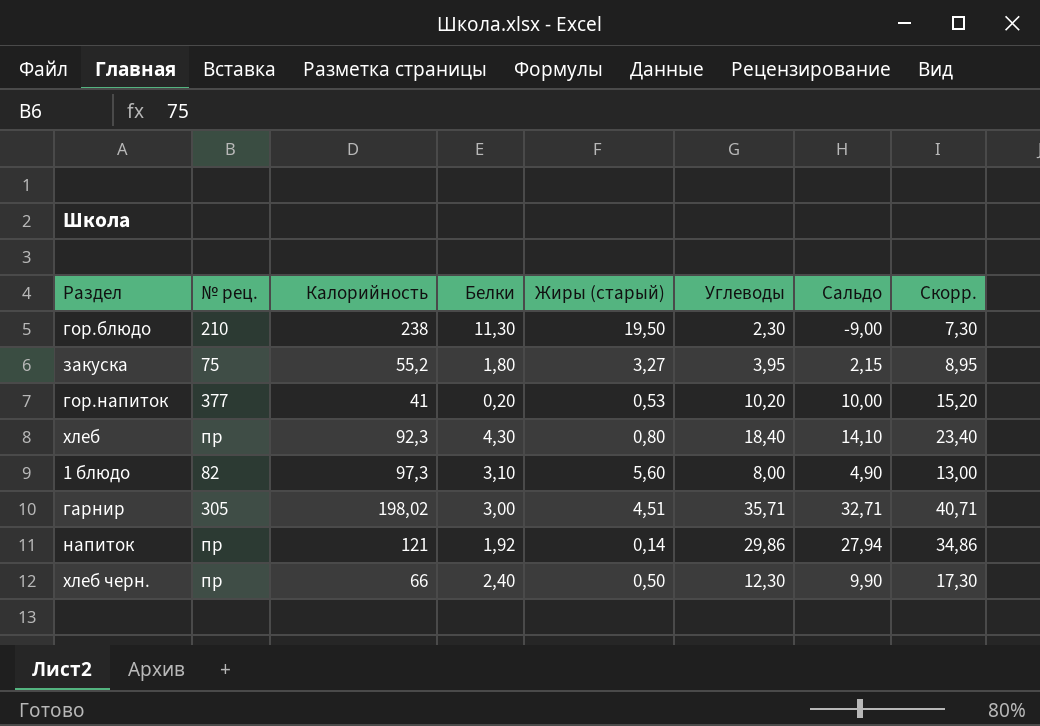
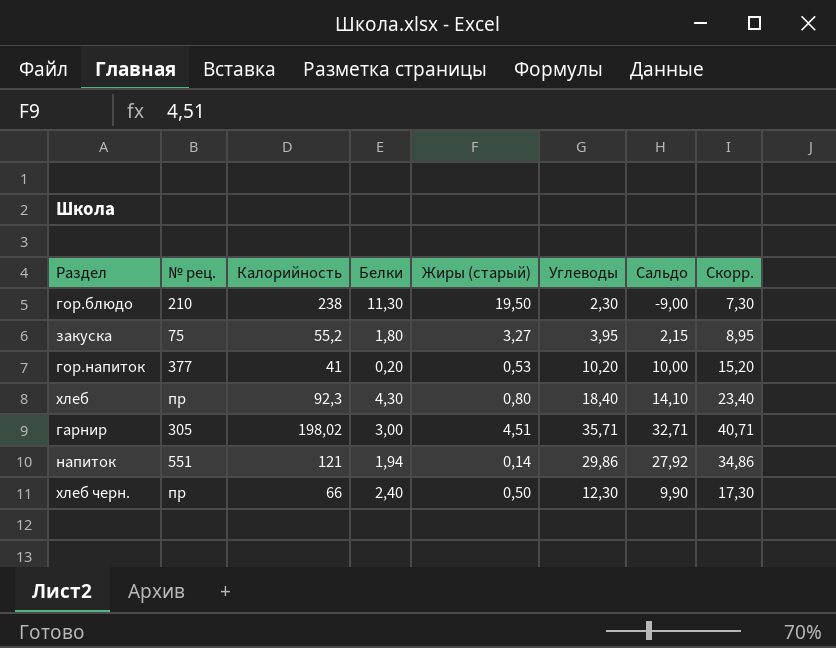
row 1 блюдо: 82 | 97,3 | 3,10 | 5,60 | 8,00 | 4,90 | 13,00 -> none
напиток | № рец.: пр -> 551
напиток | Белки: 1,92 -> 1,94
напиток | Сальдо: 27,94 -> 27,92

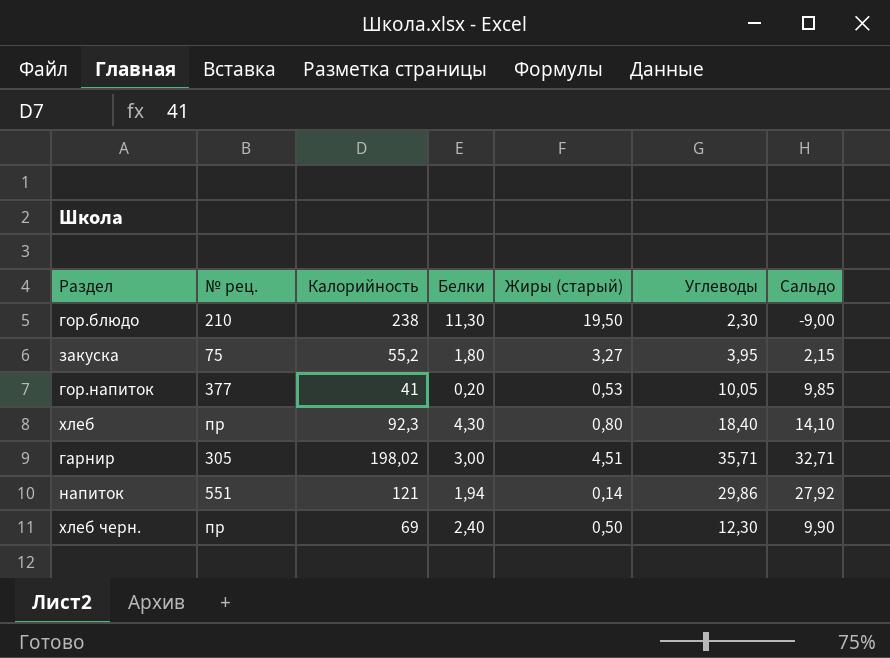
column Скорр. | formula: [Углеводы] + 5 -> none
гор.напиток | Углеводы: 10,20 -> 10,05
гор.напиток | Сальдо: 10,00 -> 9,85
хлеб черн. | Калорийность: 66 -> 69

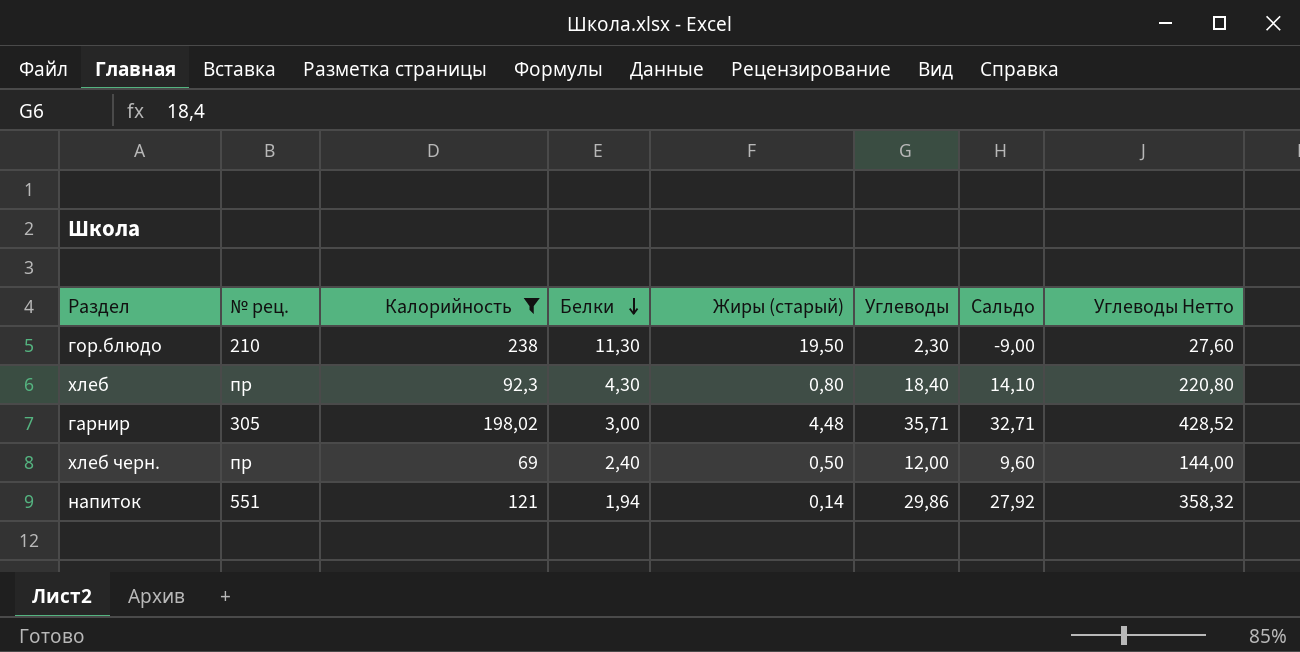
filter: none -> Калорийность >= 69
row order: none -> Белки descending
column Углеводы Нетто | formula: none -> [Углеводы] * 12
гарнир | Жиры (старый): 4,51 -> 4,48
хлеб черн. | Углеводы: 12,30 -> 12,00
хлеб черн. | Сальдо: 9,90 -> 9,60

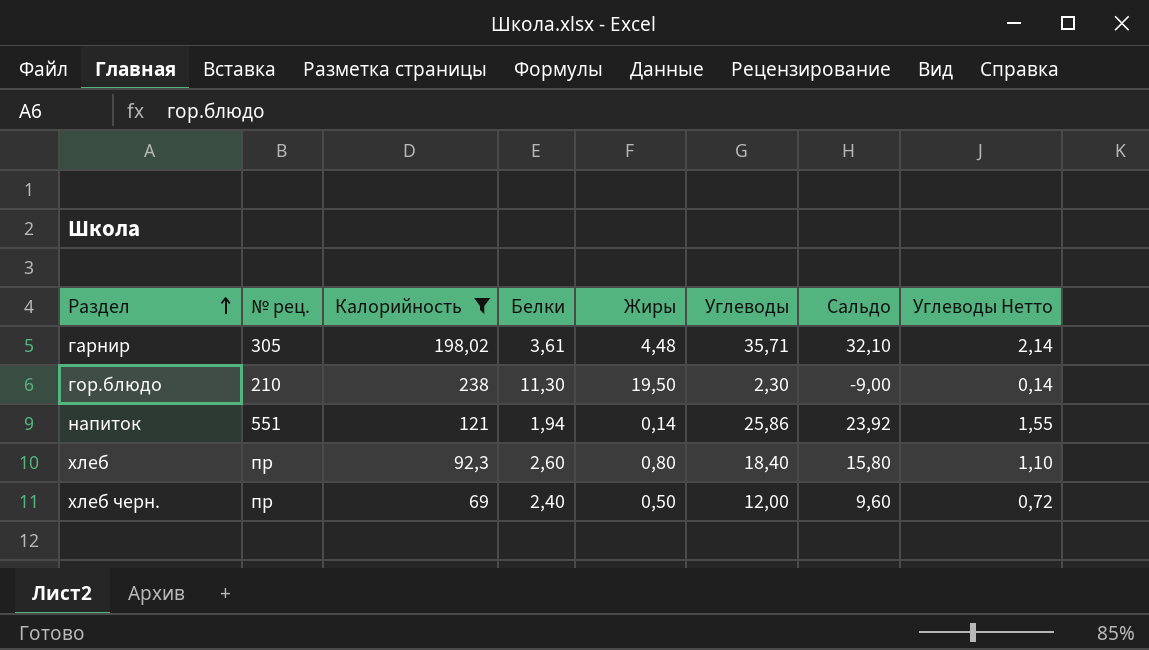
row order: Белки descending -> Раздел ascending
column name: Жиры (старый) -> Жиры
column Углеводы Нетто | formula: [Углеводы] * 12 -> [Углеводы] * 0,06
гарнир | Белки: 3,00 -> 3,61
гарнир | Сальдо: 32,71 -> 32,10
напиток | Углеводы: 29,86 -> 25,86
напиток | Сальдо: 27,92 -> 23,92
хлеб | Белки: 4,30 -> 2,60
хлеб | Сальдо: 14,10 -> 15,80

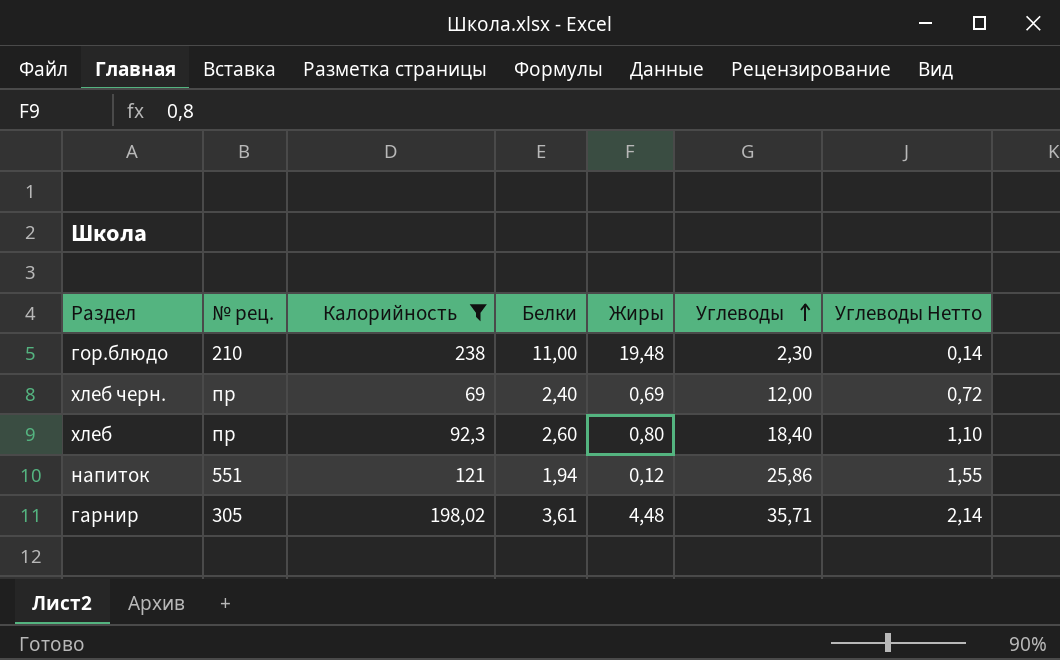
row order: Раздел ascending -> Углеводы ascending
column Сальдо | formula: [Углеводы] - [Белки] -> none
гор.блюдо | Белки: 11,30 -> 11,00
гор.блюдо | Жиры: 19,50 -> 19,48
хлеб черн. | Жиры: 0,50 -> 0,69
напиток | Жиры: 0,14 -> 0,12

